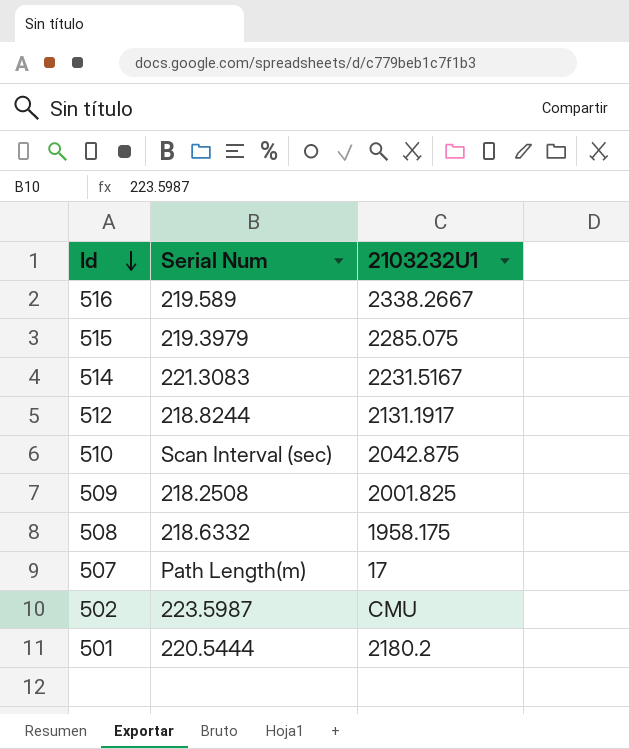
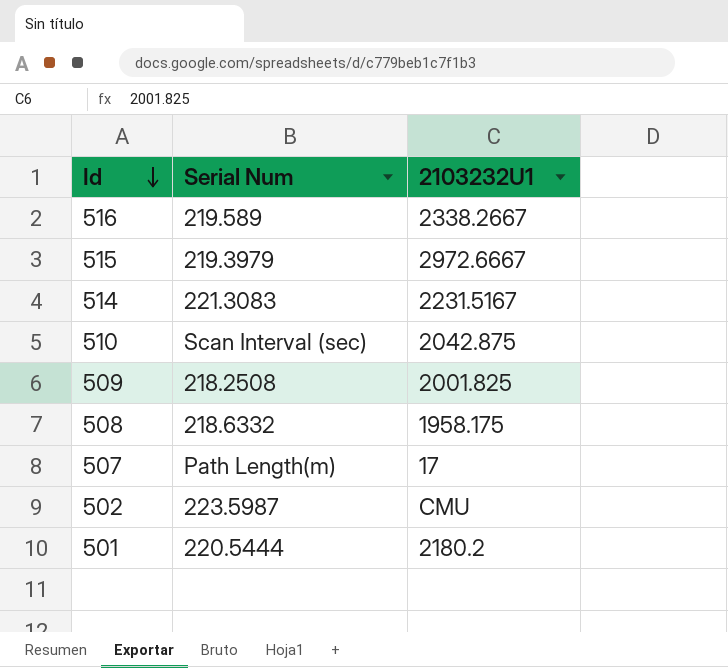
row 512: 218.8244 | 2131.1917 -> none
515 | 2103232U1: 2285.075 -> 2972.6667

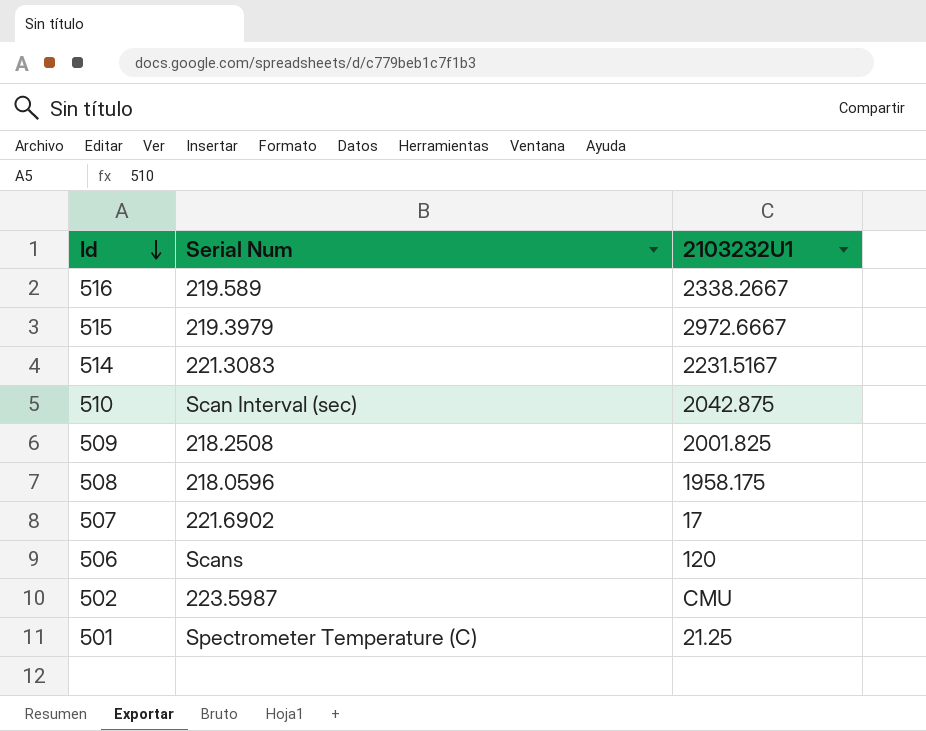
508 | Serial Num: 218.6332 -> 218.0596
507 | Serial Num: Path Length(m) -> 221.6902
row 506: none -> Scans | 120
501 | Serial Num: 220.5444 -> Spectrometer Temperature (C)
501 | 2103232U1: 2180.2 -> 21.25

